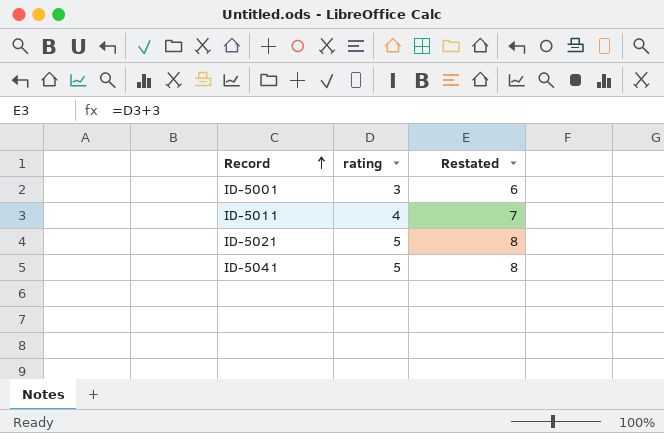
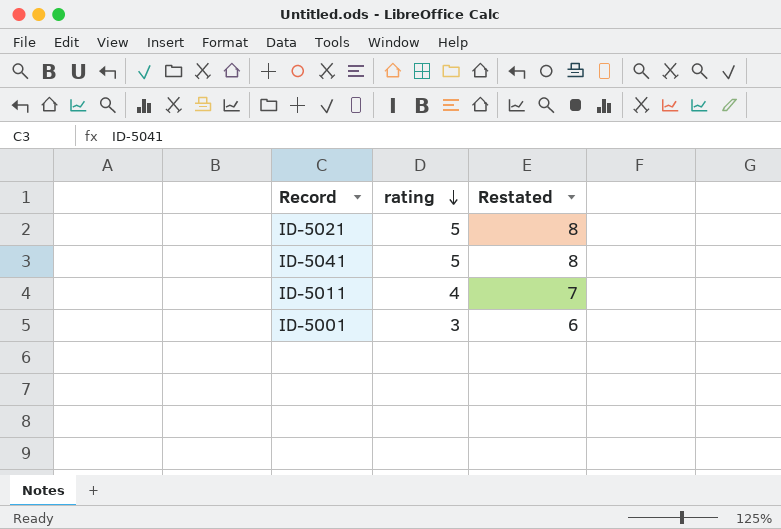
row order: Record ascending -> rating descending

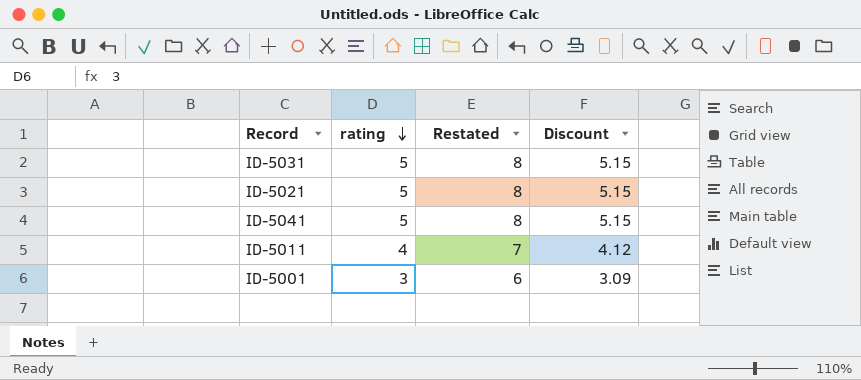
column Discount | formula: none -> [rating] * 1.03
row ID-5031: none -> 5 | 8 | 5.15

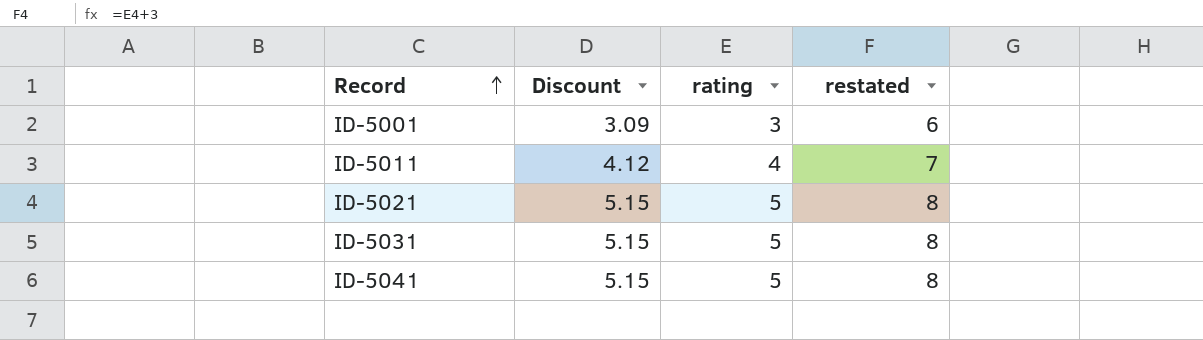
row order: rating descending -> Record ascending
column Discount | position: 4 -> 2
column name: Restated -> restated

